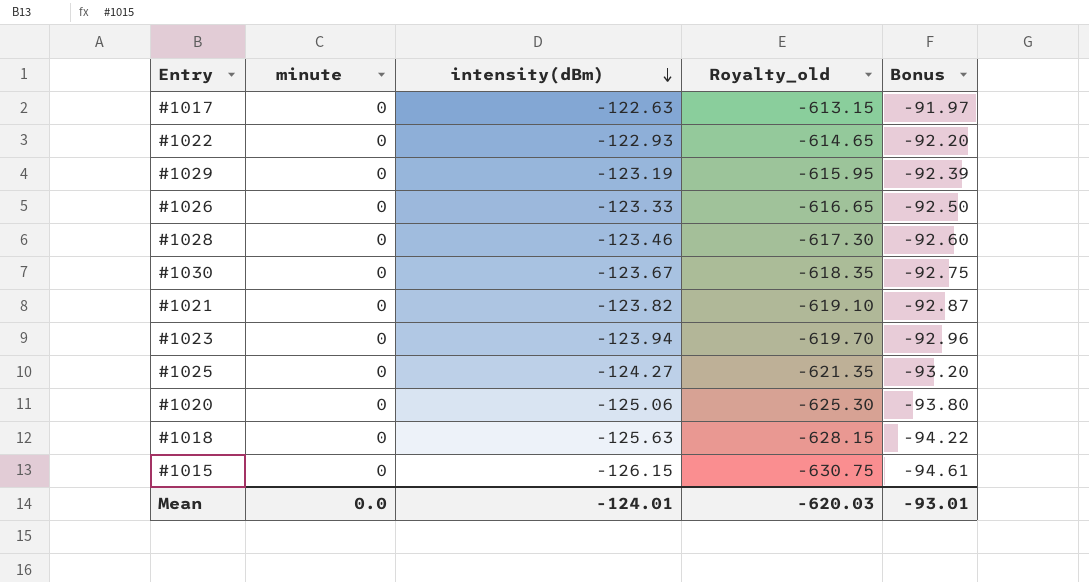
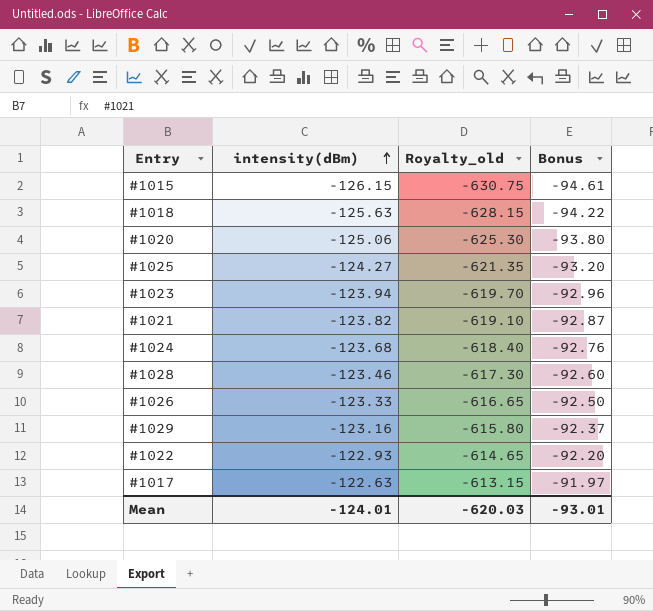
row order: intensity(dBm) descending -> intensity(dBm) ascending
column minute | position: 2 -> none
row #1030: 0 | -123.67 | -618.35 | -92.75 -> none
row #1024: none -> -123.68 | -618.40 | -92.76
#1029 | intensity(dBm): -123.19 -> -123.16
#1029 | Royalty_old: -615.95 -> -615.80
#1029 | Bonus: -92.39 -> -92.37

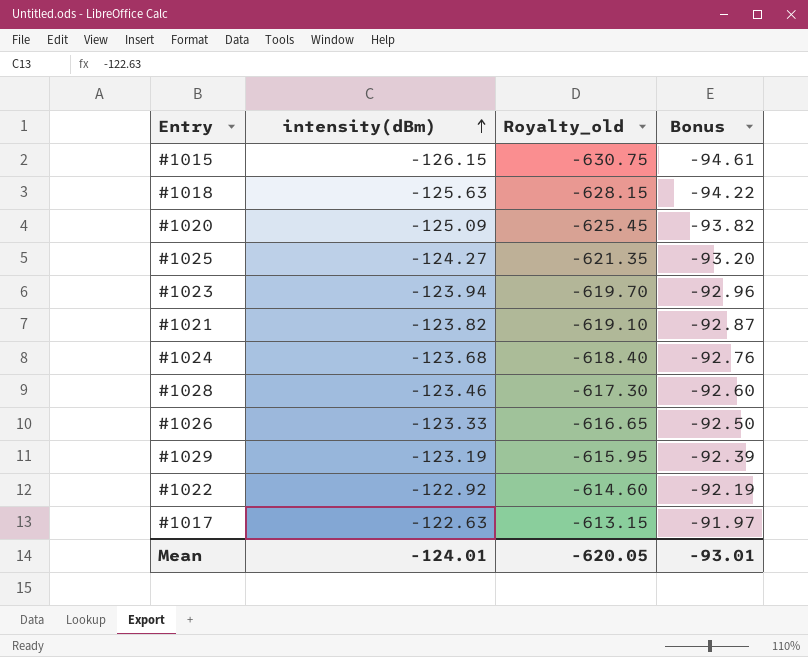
#1020 | intensity(dBm): -125.06 -> -125.09
#1020 | Royalty_old: -625.30 -> -625.45
#1020 | Bonus: -93.80 -> -93.82
#1029 | intensity(dBm): -123.16 -> -123.19
#1029 | Royalty_old: -615.80 -> -615.95
#1029 | Bonus: -92.37 -> -92.39
#1022 | intensity(dBm): -122.93 -> -122.92
#1022 | Royalty_old: -614.65 -> -614.60
#1022 | Bonus: -92.20 -> -92.19
Mean | Royalty_old: -620.03 -> -620.05

